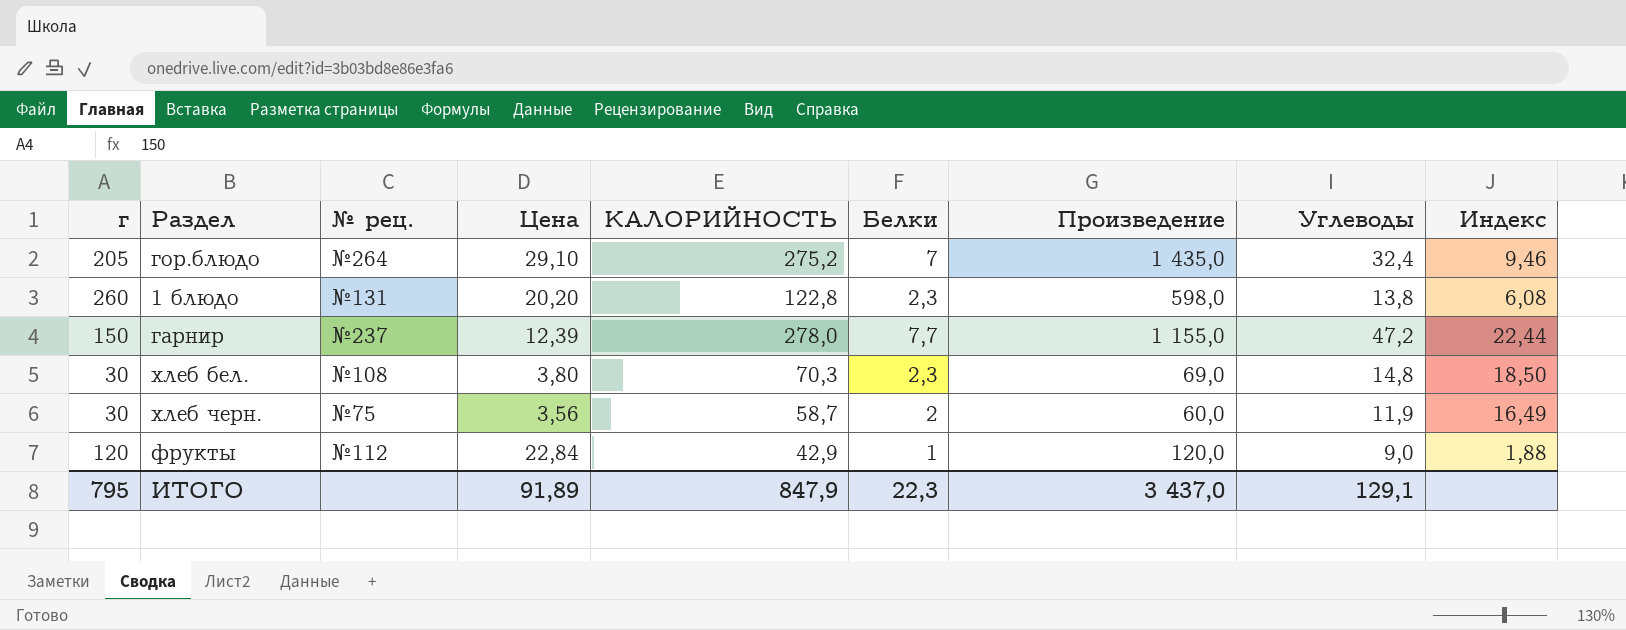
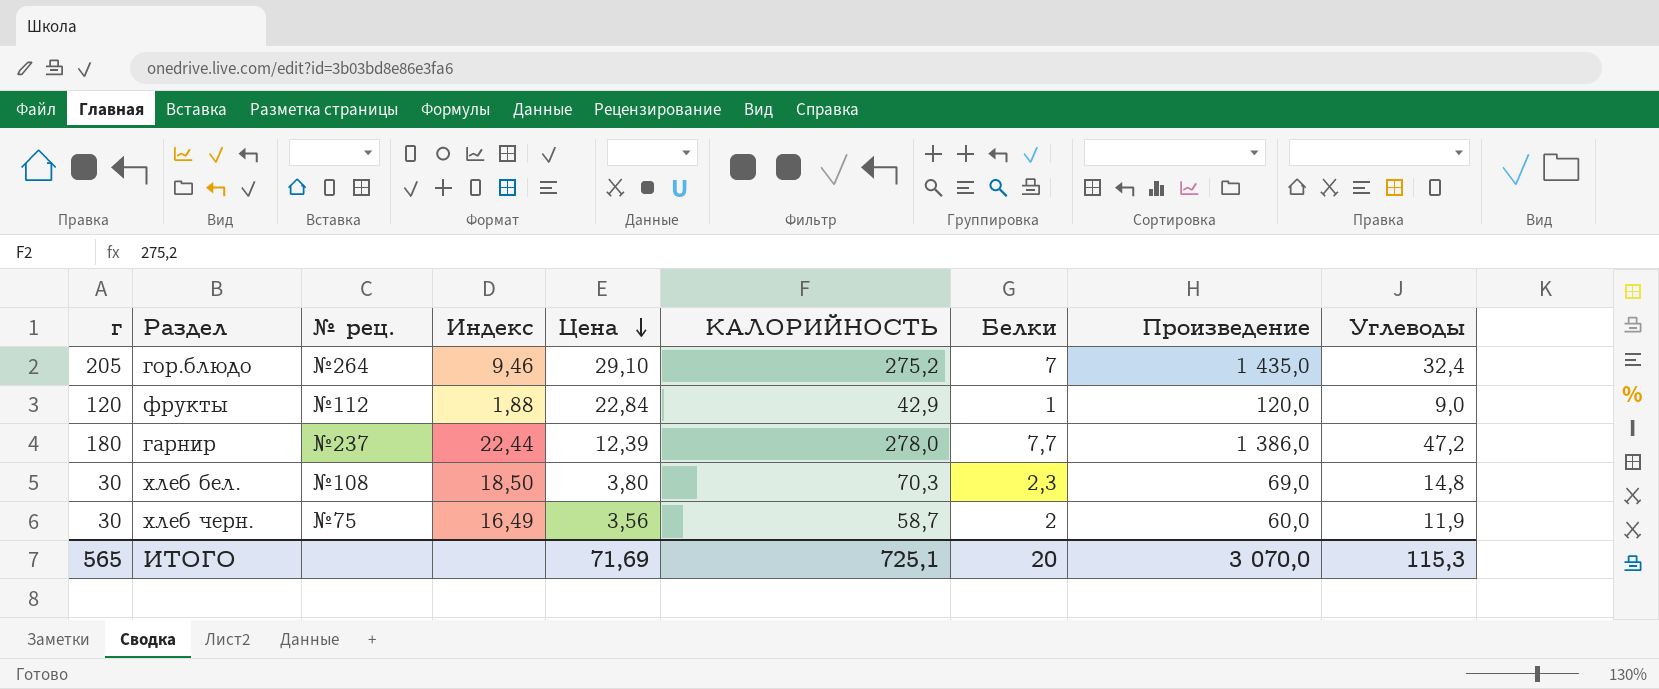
row order: none -> Цена descending
column Индекс | position: 9 -> 4
row 1 блюдо: 260 | №131 | 20,20 | 122,8 | 2,3 | 598,0 | 13,8 | 6,08 -> none
гарнир | г: 150 -> 180
гарнир | Произведение: 1 155,0 -> 1 386,0
ИТОГО | г: 795 -> 565
ИТОГО | Цена: 91,89 -> 71,69
ИТОГО | КАЛОРИЙНОСТЬ: 847,9 -> 725,1
ИТОГО | Белки: 22,3 -> 20
ИТОГО | Произведение: 3 437,0 -> 3 070,0
ИТОГО | Углеводы: 129,1 -> 115,3

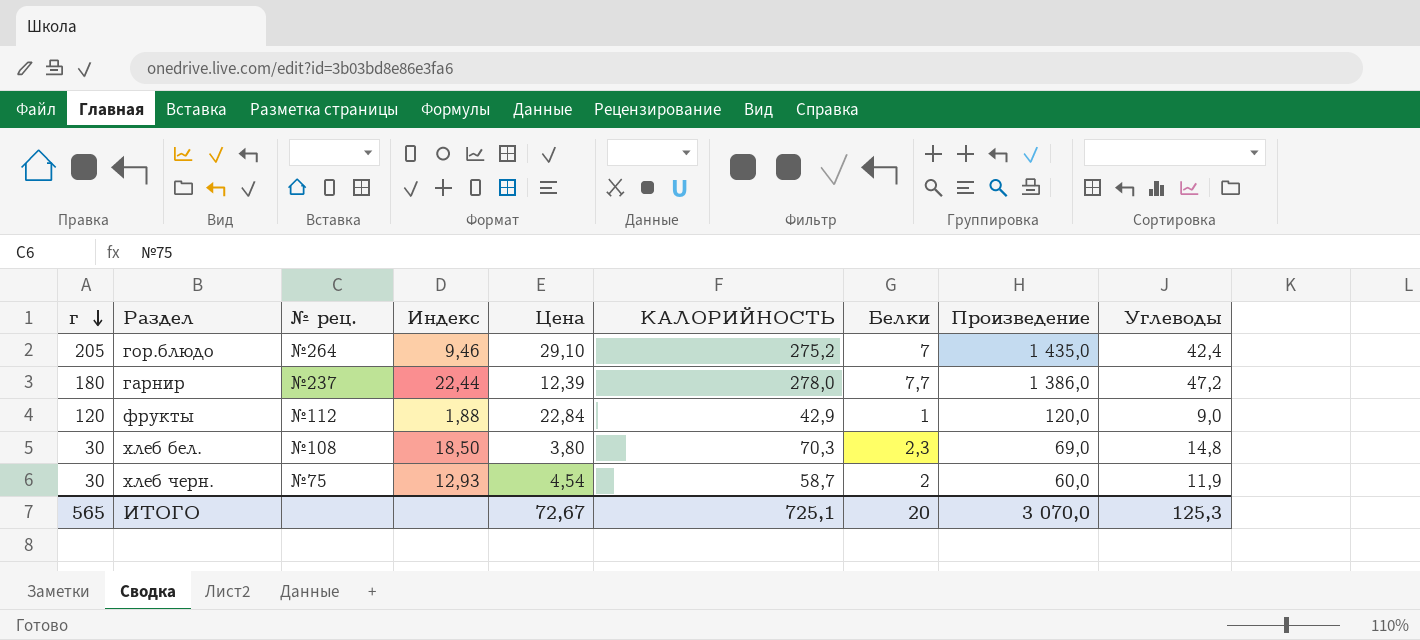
row order: Цена descending -> г descending
гор.блюдо | Углеводы: 32,4 -> 42,4
хлеб черн. | Индекс: 16,49 -> 12,93
хлеб черн. | Цена: 3,56 -> 4,54
ИТОГО | Цена: 71,69 -> 72,67
ИТОГО | Углеводы: 115,3 -> 125,3

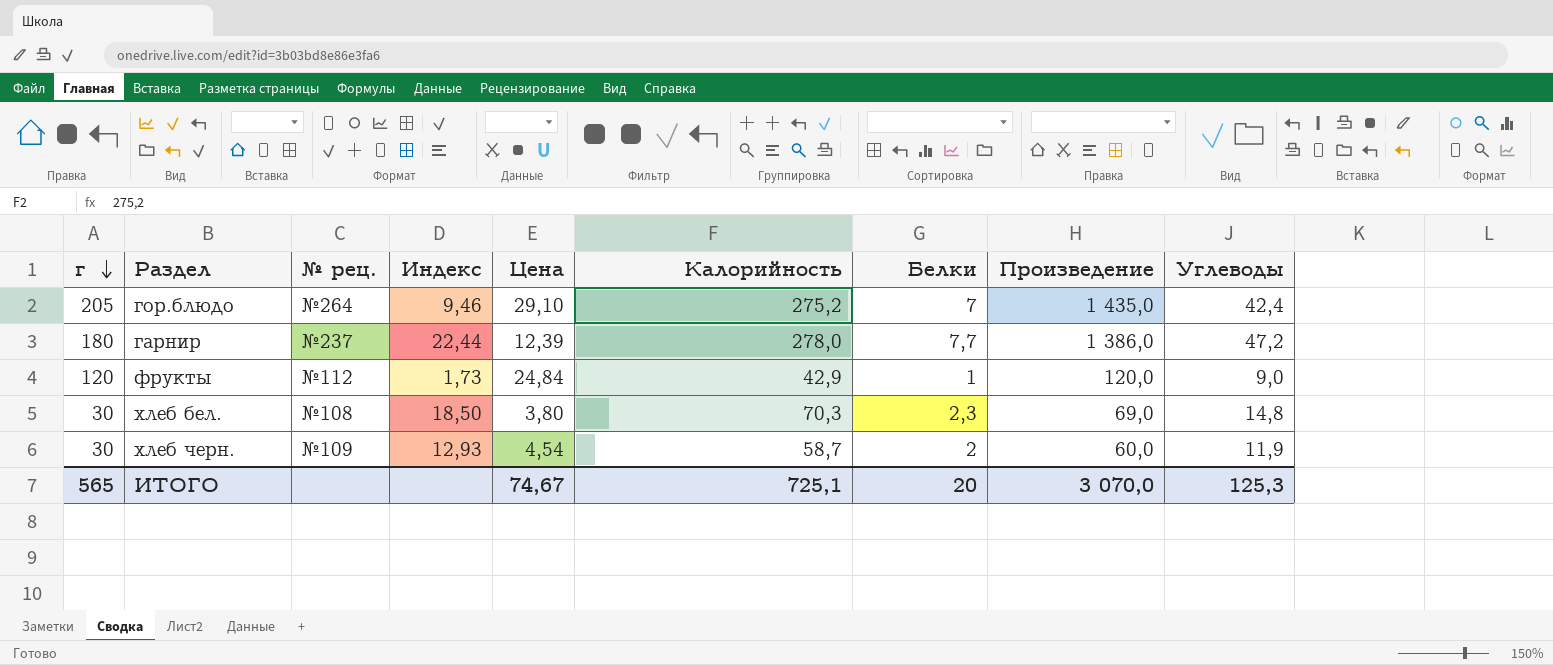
column name: КАЛОРИЙНОСТЬ -> Калорийность
фрукты | Индекс: 1,88 -> 1,73
фрукты | Цена: 22,84 -> 24,84
хлеб черн. | № рец.: №75 -> №109
ИТОГО | Цена: 72,67 -> 74,67

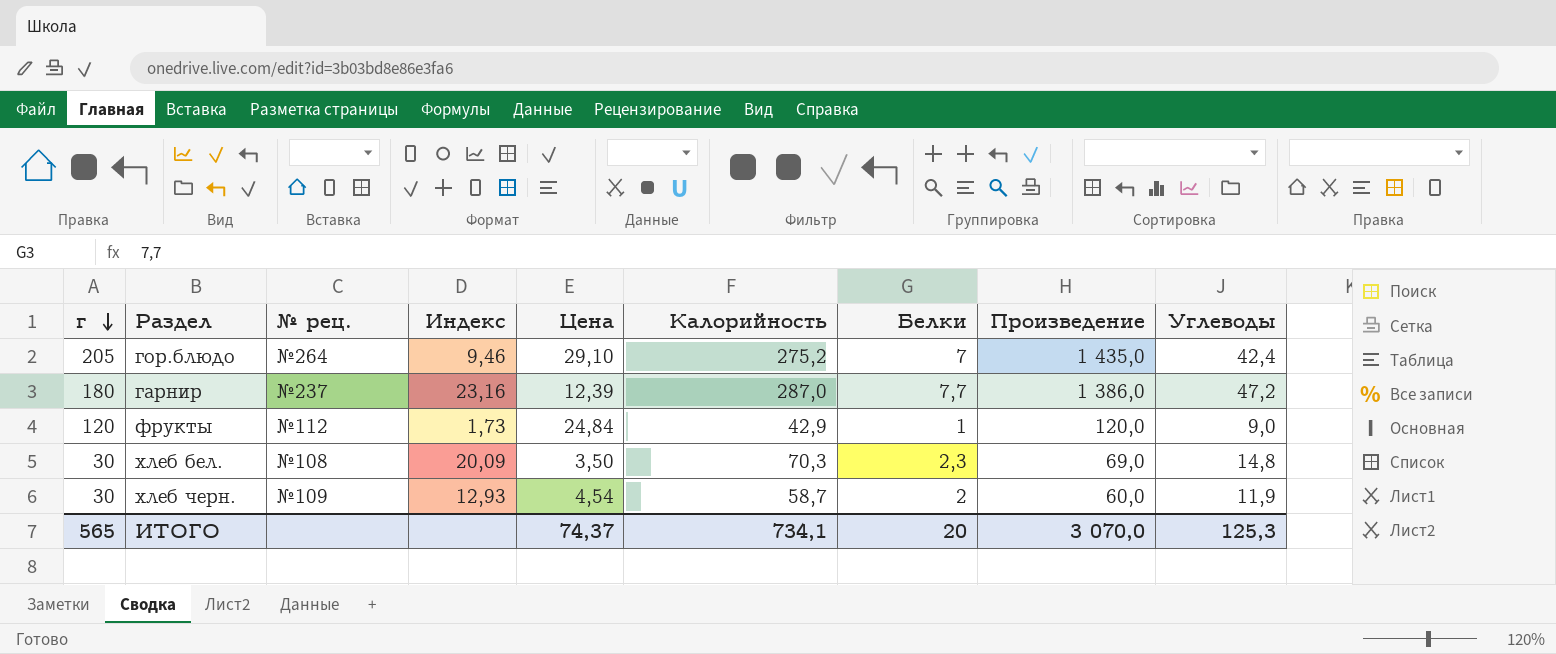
гарнир | Индекс: 22,44 -> 23,16
гарнир | Калорийность: 278,0 -> 287,0
хлеб бел. | Индекс: 18,50 -> 20,09
хлеб бел. | Цена: 3,80 -> 3,50
ИТОГО | Цена: 74,67 -> 74,37
ИТОГО | Калорийность: 725,1 -> 734,1

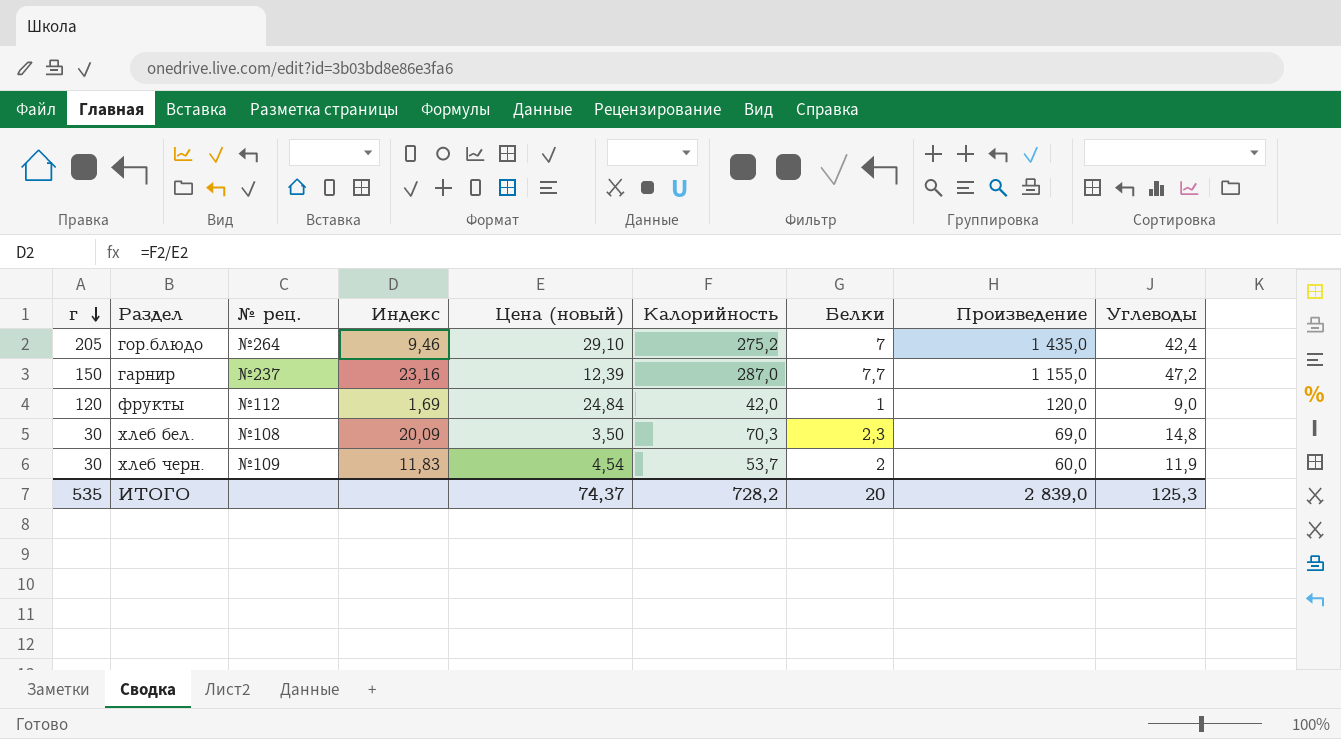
column name: Цена -> Цена (новый)
гарнир | г: 180 -> 150
гарнир | Произведение: 1 386,0 -> 1 155,0
фрукты | Индекс: 1,73 -> 1,69
фрукты | Калорийность: 42,9 -> 42,0
хлеб черн. | Индекс: 12,93 -> 11,83
хлеб черн. | Калорийность: 58,7 -> 53,7
ИТОГО | г: 565 -> 535
ИТОГО | Калорийность: 734,1 -> 728,2
ИТОГО | Произведение: 3 070,0 -> 2 839,0

